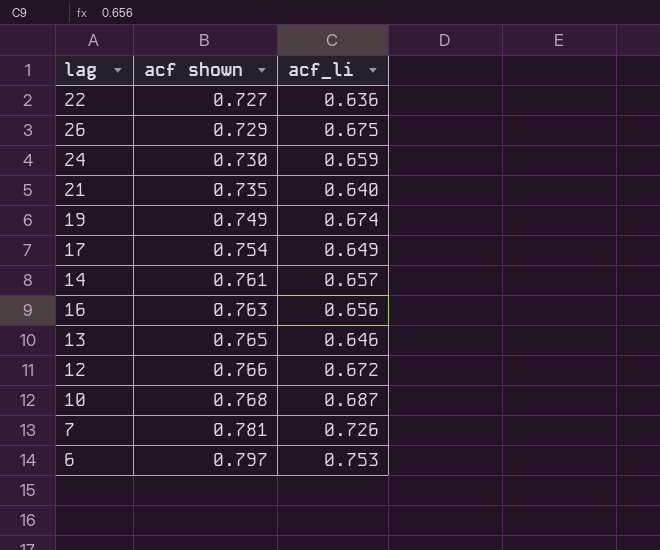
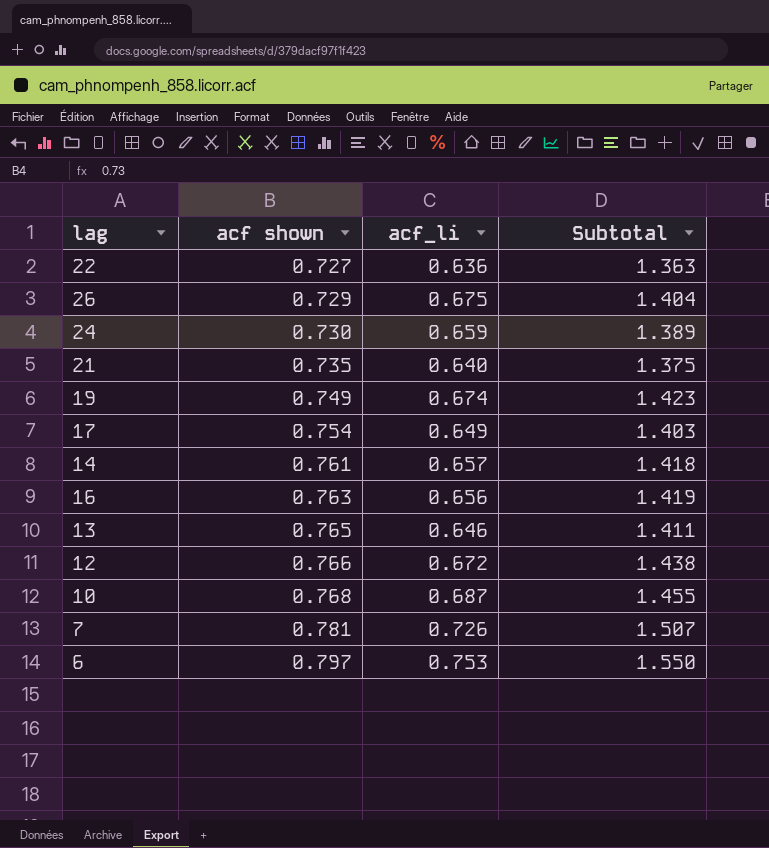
column Subtotal | formula: none -> [acf shown] + [acf_li]

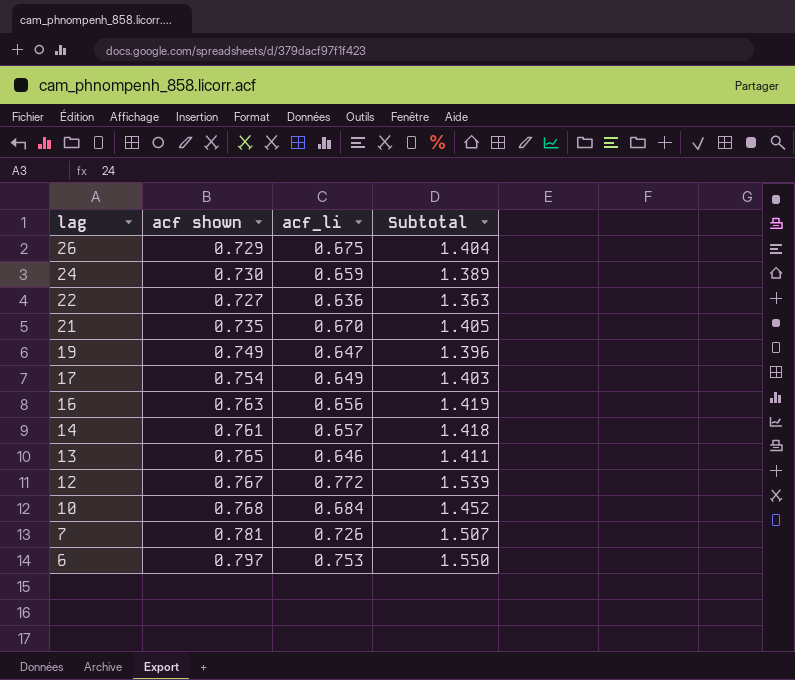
row order: acf shown ascending -> lag descending
21 | acf_li: 0.640 -> 0.670
21 | Subtotal: 1.375 -> 1.405
19 | acf_li: 0.674 -> 0.647
19 | Subtotal: 1.423 -> 1.396
12 | acf shown: 0.766 -> 0.767
12 | acf_li: 0.672 -> 0.772
12 | Subtotal: 1.438 -> 1.539
10 | acf_li: 0.687 -> 0.684
10 | Subtotal: 1.455 -> 1.452

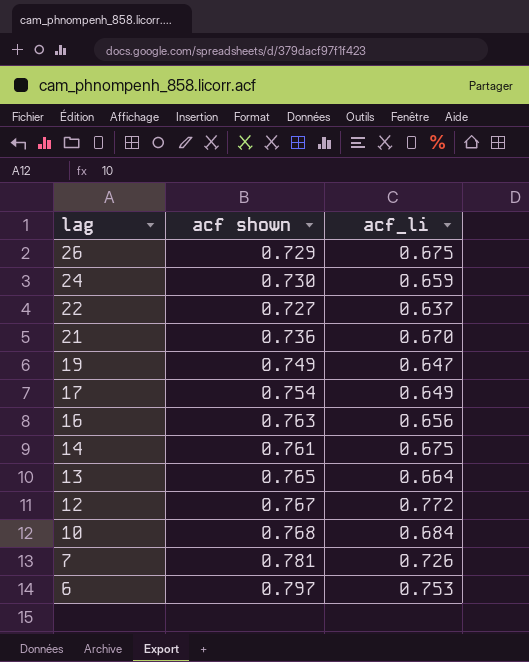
column Subtotal | formula: [acf shown] + [acf_li] -> none
22 | acf_li: 0.636 -> 0.637
21 | acf shown: 0.735 -> 0.736
14 | acf_li: 0.657 -> 0.675
13 | acf_li: 0.646 -> 0.664

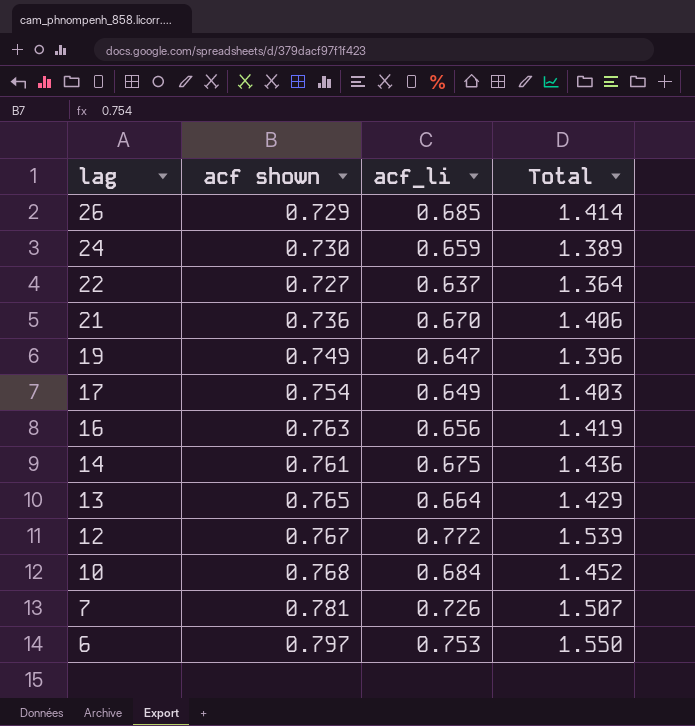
column Total | formula: none -> [acf shown] + [acf_li]
26 | acf_li: 0.675 -> 0.685

